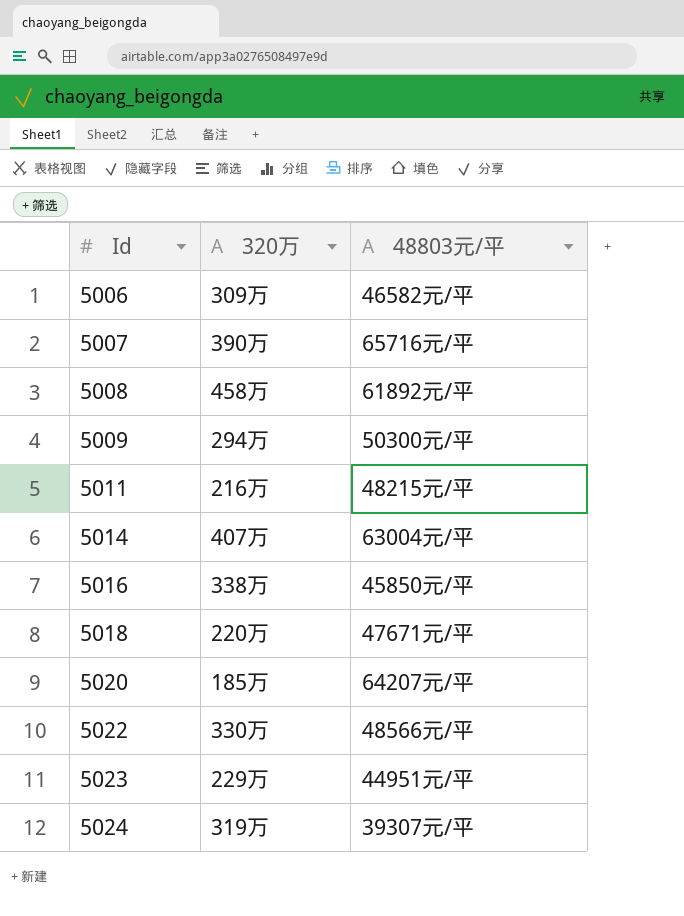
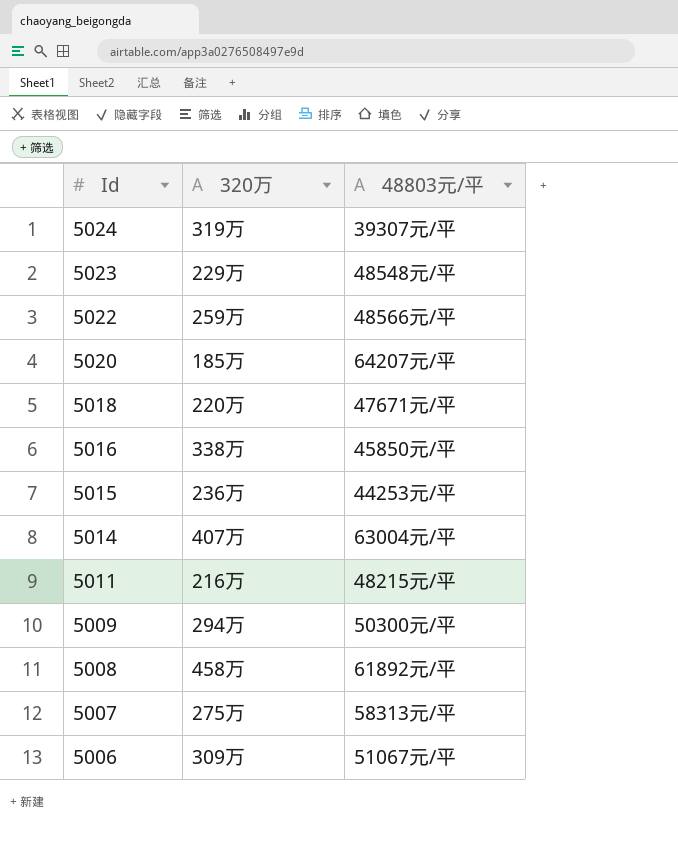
row order: Id ascending -> Id descending
5023 | 48803元/平: 44951元/平 -> 48548元/平
5022 | 320万: 330万 -> 259万
row 5015: none -> 236万 | 44253元/平
5007 | 320万: 390万 -> 275万
5007 | 48803元/平: 65716元/平 -> 58313元/平
5006 | 48803元/平: 46582元/平 -> 51067元/平

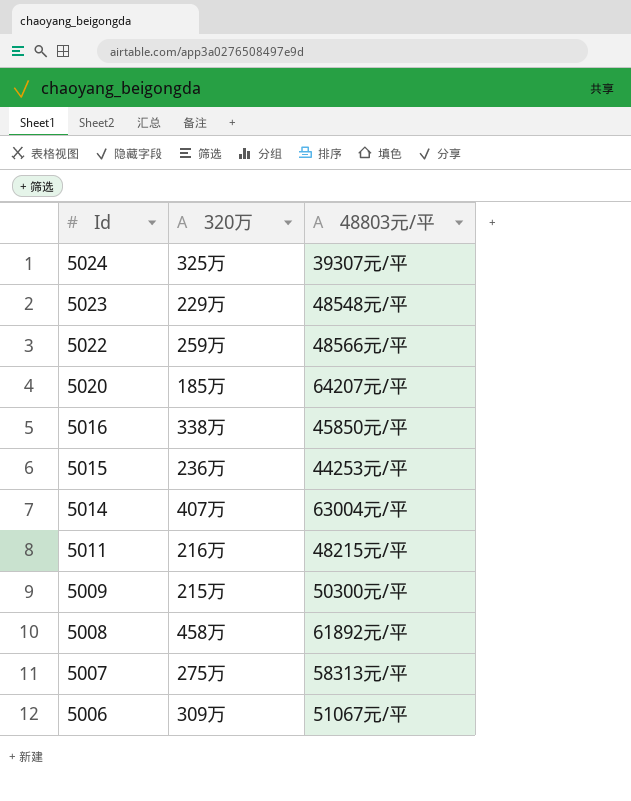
row 5018: 220万 | 47671元/平 -> none
5024 | 320万: 319万 -> 325万
5009 | 320万: 294万 -> 215万

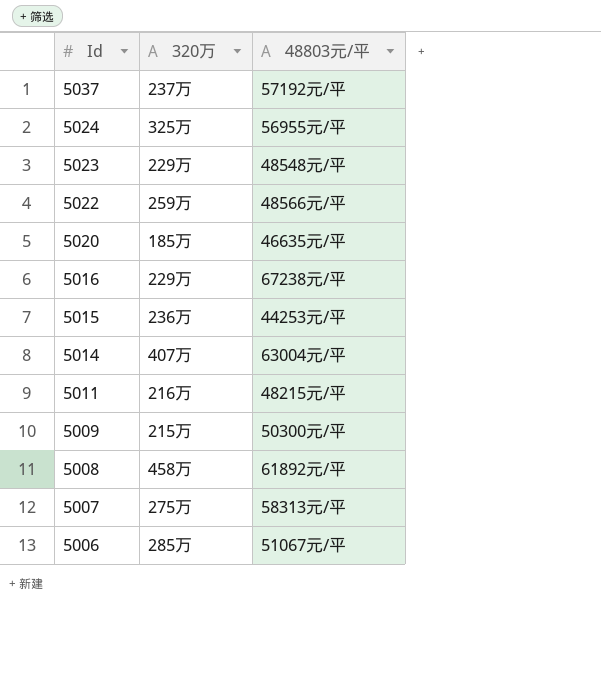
row 5037: none -> 237万 | 57192元/平
5024 | 48803元/平: 39307元/平 -> 56955元/平
5020 | 48803元/平: 64207元/平 -> 46635元/平
5016 | 320万: 338万 -> 229万
5016 | 48803元/平: 45850元/平 -> 67238元/平
5006 | 320万: 309万 -> 285万

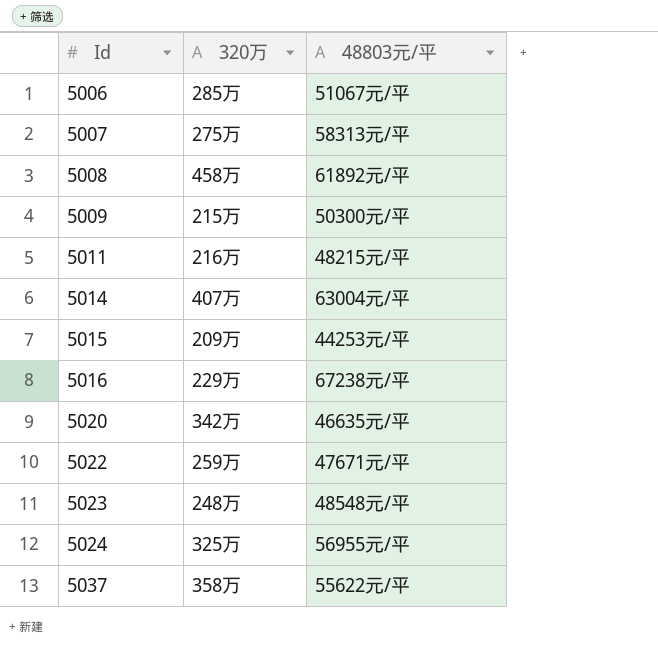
row order: Id descending -> Id ascending
5015 | 320万: 236万 -> 209万
5020 | 320万: 185万 -> 342万
5022 | 48803元/平: 48566元/平 -> 47671元/平
5023 | 320万: 229万 -> 248万
5037 | 320万: 237万 -> 358万
5037 | 48803元/平: 57192元/平 -> 55622元/平

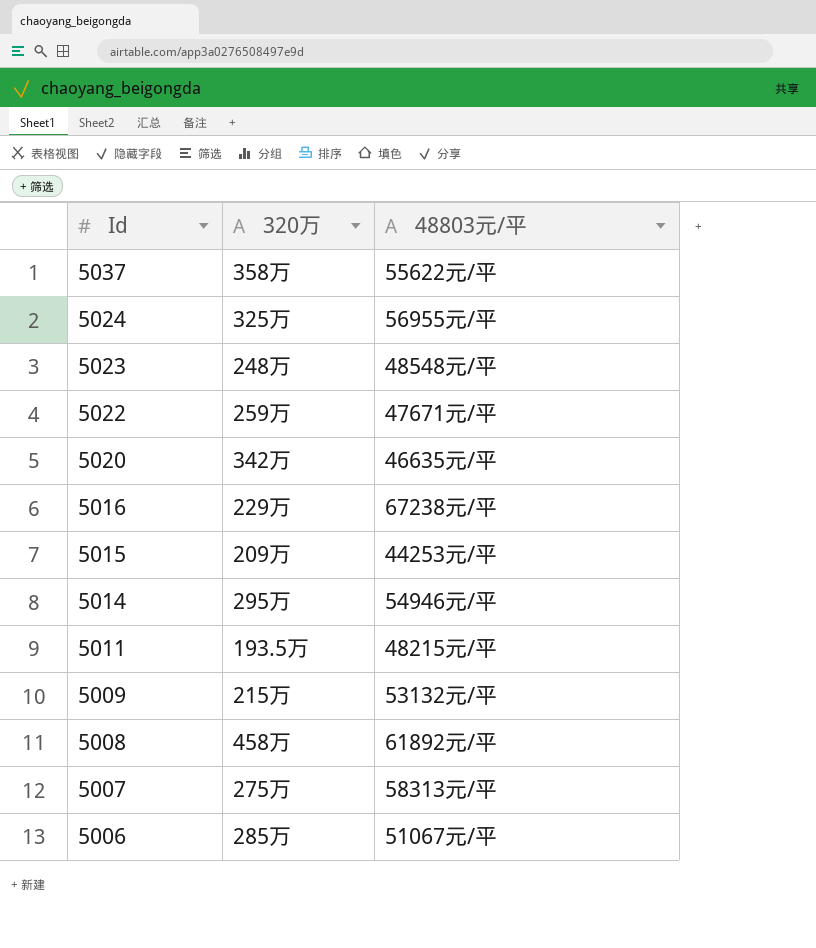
row order: Id ascending -> Id descending
5014 | 320万: 407万 -> 295万
5014 | 48803元/平: 63004元/平 -> 54946元/平
5011 | 320万: 216万 -> 193.5万
5009 | 48803元/平: 50300元/平 -> 53132元/平

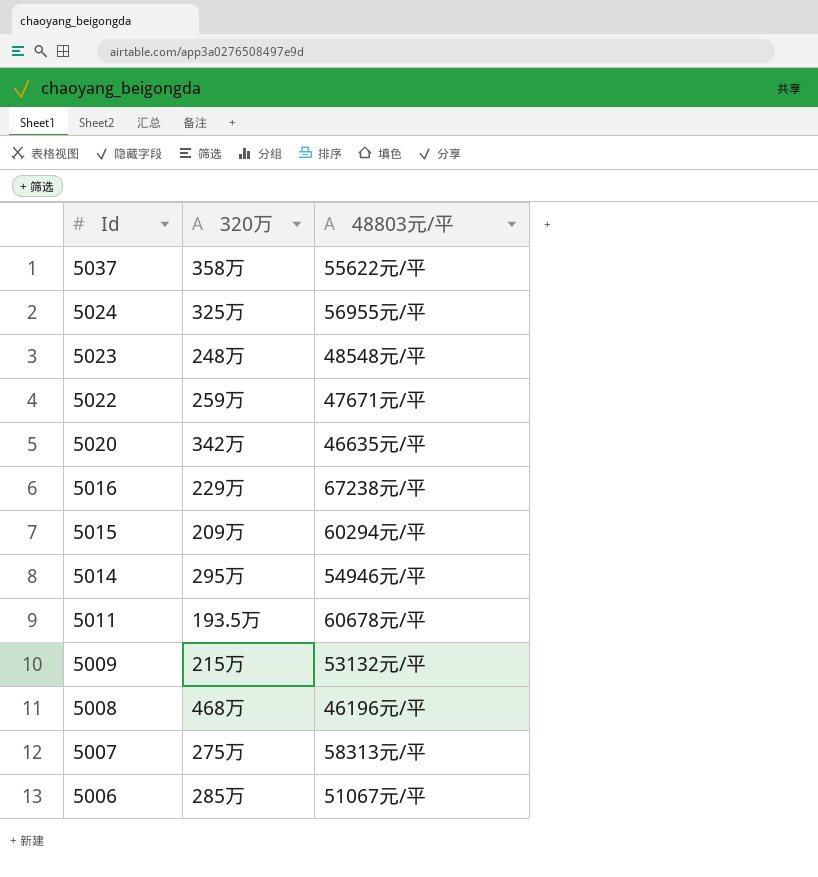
5015 | 48803元/平: 44253元/平 -> 60294元/平
5011 | 48803元/平: 48215元/平 -> 60678元/平
5008 | 320万: 458万 -> 468万
5008 | 48803元/平: 61892元/平 -> 46196元/平

